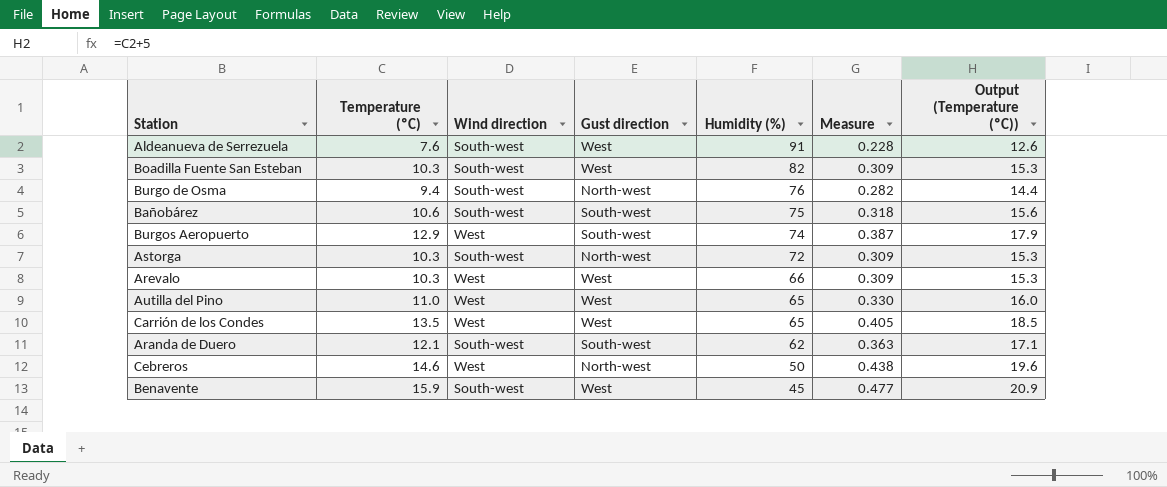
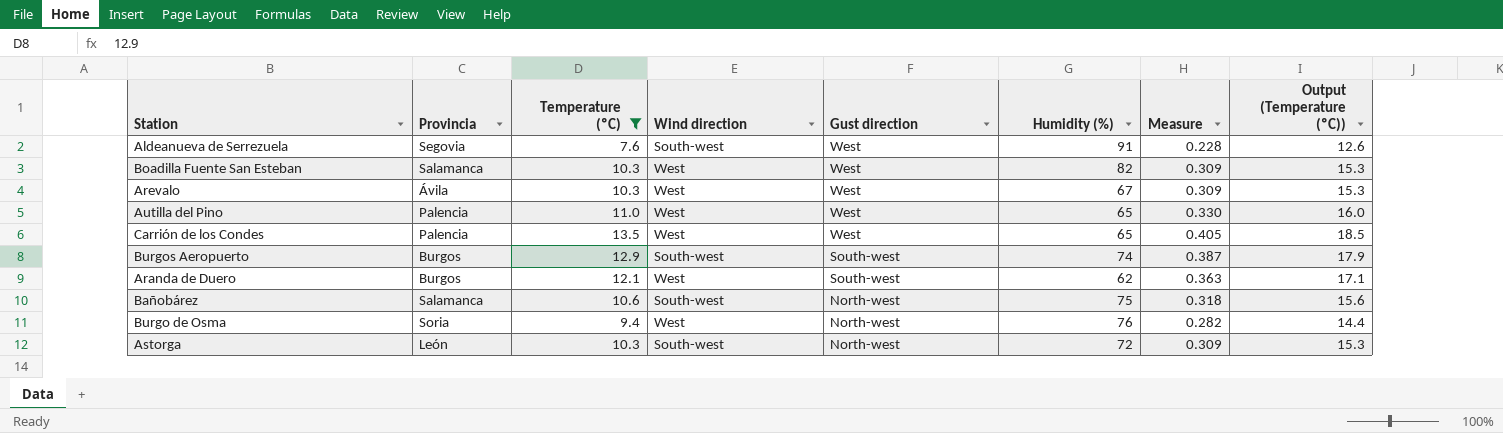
filter: none -> Temperature (ºC) <= 13.5
row order: Humidity (%) descending -> Gust direction descending
column Provincia | position: none -> 2
Boadilla Fuente San Esteban | Wind direction: South-west -> West
Arevalo | Humidity (%): 66 -> 67
Burgos Aeropuerto | Wind direction: West -> South-west
Aranda de Duero | Wind direction: South-west -> West
Bañobárez | Gust direction: South-west -> North-west
Burgo de Osma | Wind direction: South-west -> West

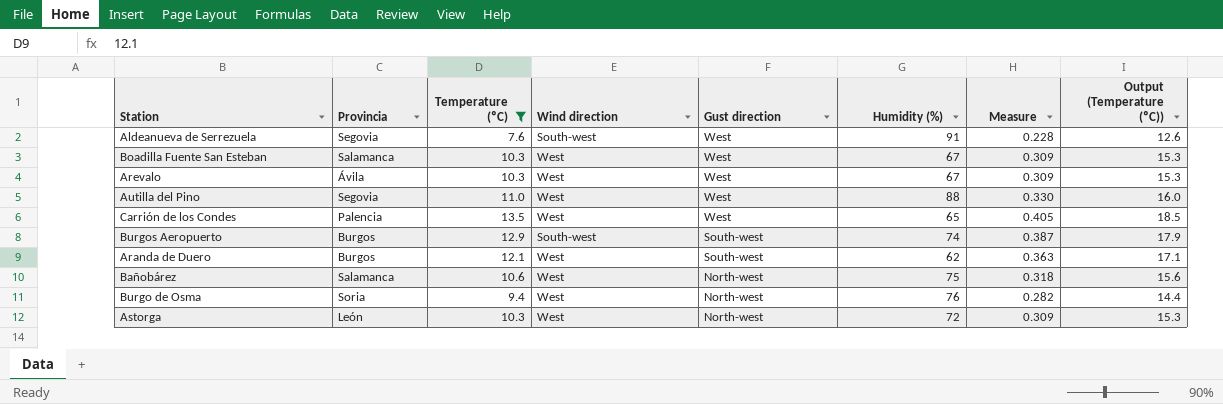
Boadilla Fuente San Esteban | Humidity (%): 82 -> 67
Autilla del Pino | Provincia: Palencia -> Segovia
Autilla del Pino | Humidity (%): 65 -> 88
Bañobárez | Wind direction: South-west -> West
Astorga | Wind direction: South-west -> West

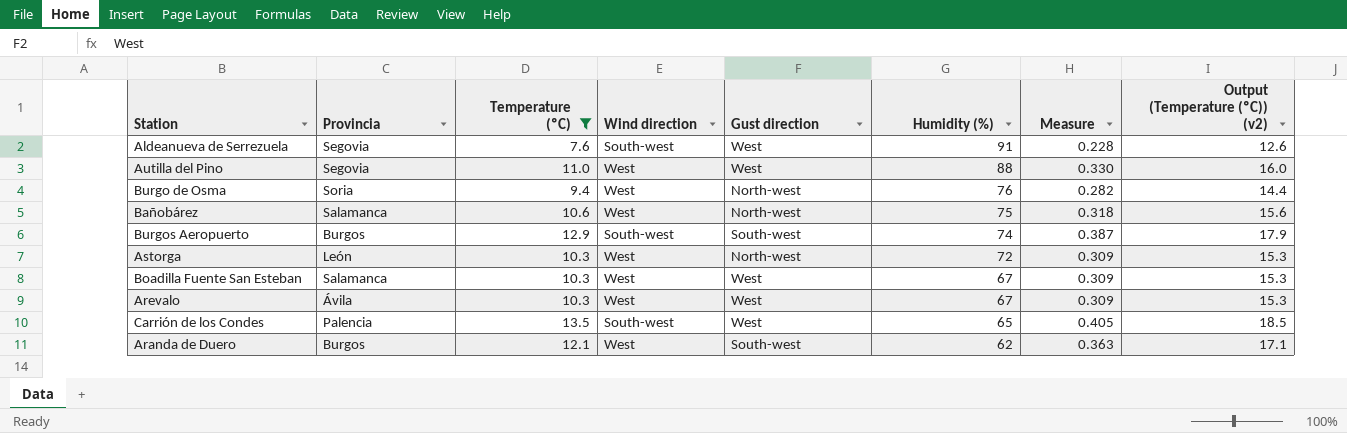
row order: Gust direction descending -> Humidity (%) descending
column name: Output (Temperature (ºC)) -> Output (Temperature (ºC)) (v2)
Carrión de los Condes | Wind direction: West -> South-west

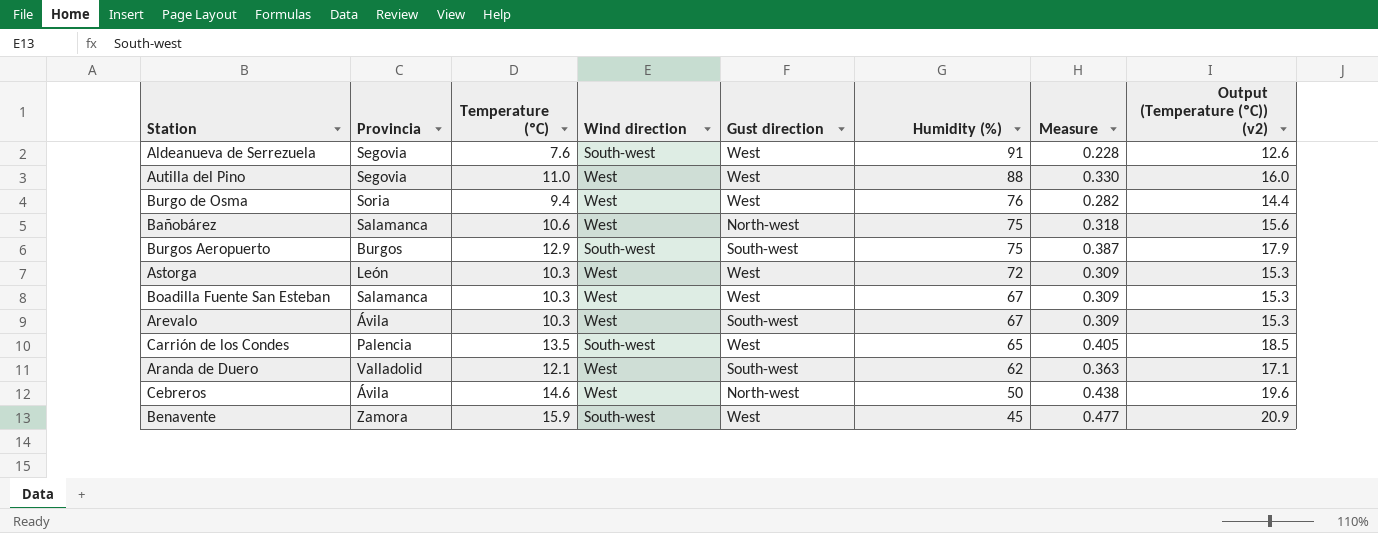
filter: Temperature (ºC) <= 13.5 -> none
Burgo de Osma | Gust direction: North-west -> West
Burgos Aeropuerto | Humidity (%): 74 -> 75
Astorga | Gust direction: North-west -> West
Arevalo | Gust direction: West -> South-west
Aranda de Duero | Provincia: Burgos -> Valladolid

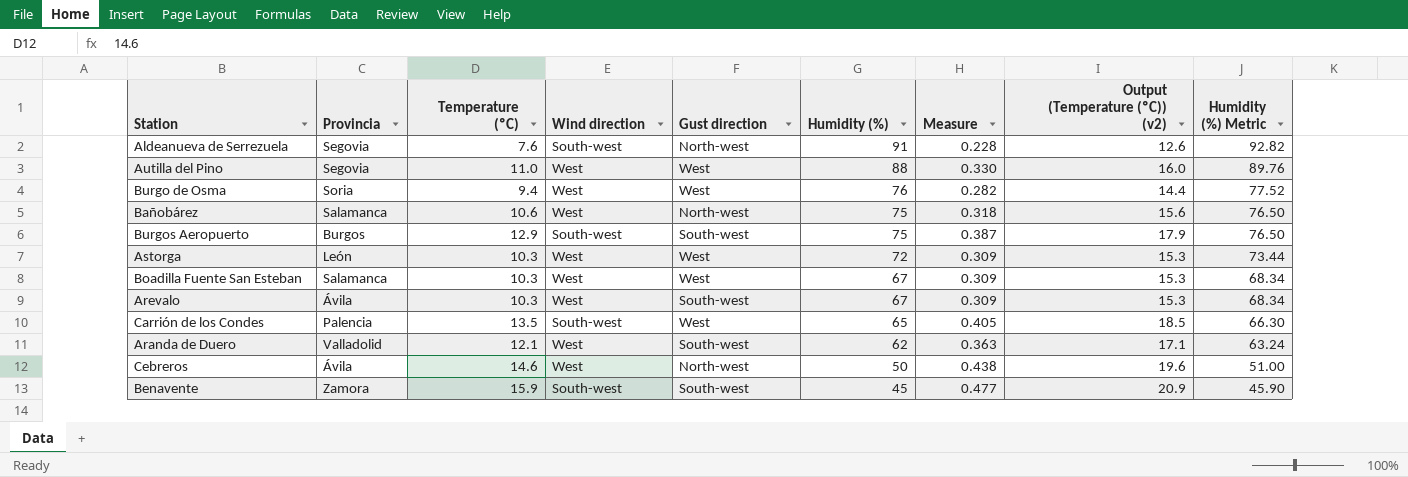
column Humidity (%) Metric | formula: none -> [Humidity (%)] * 1.02
Aldeanueva de Serrezuela | Gust direction: West -> North-west
Benavente | Gust direction: West -> South-west

